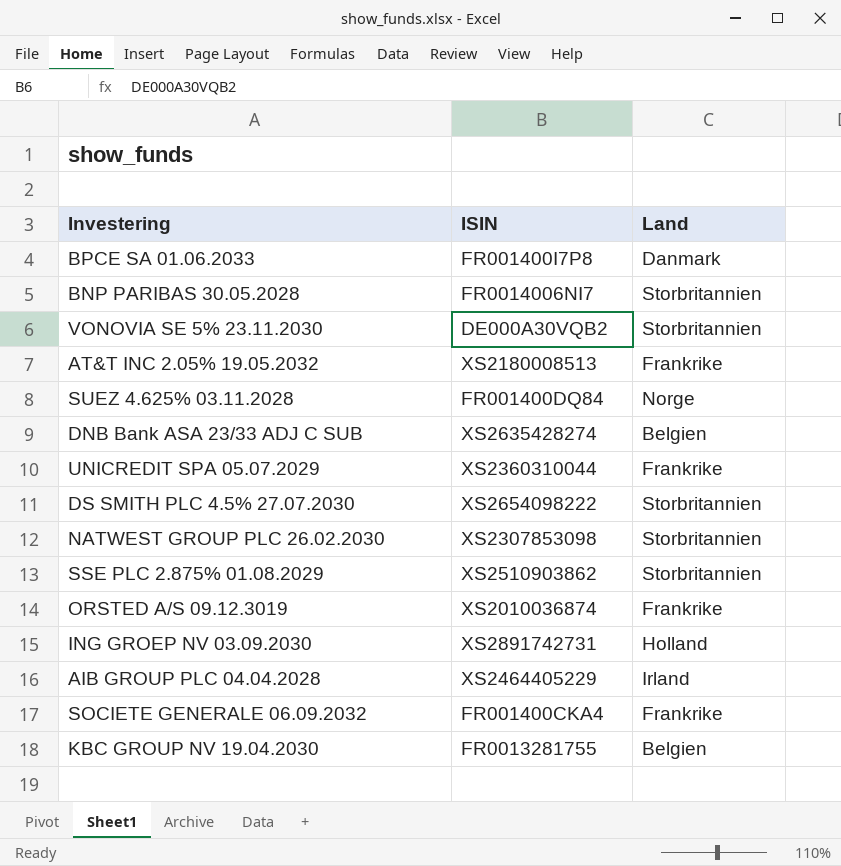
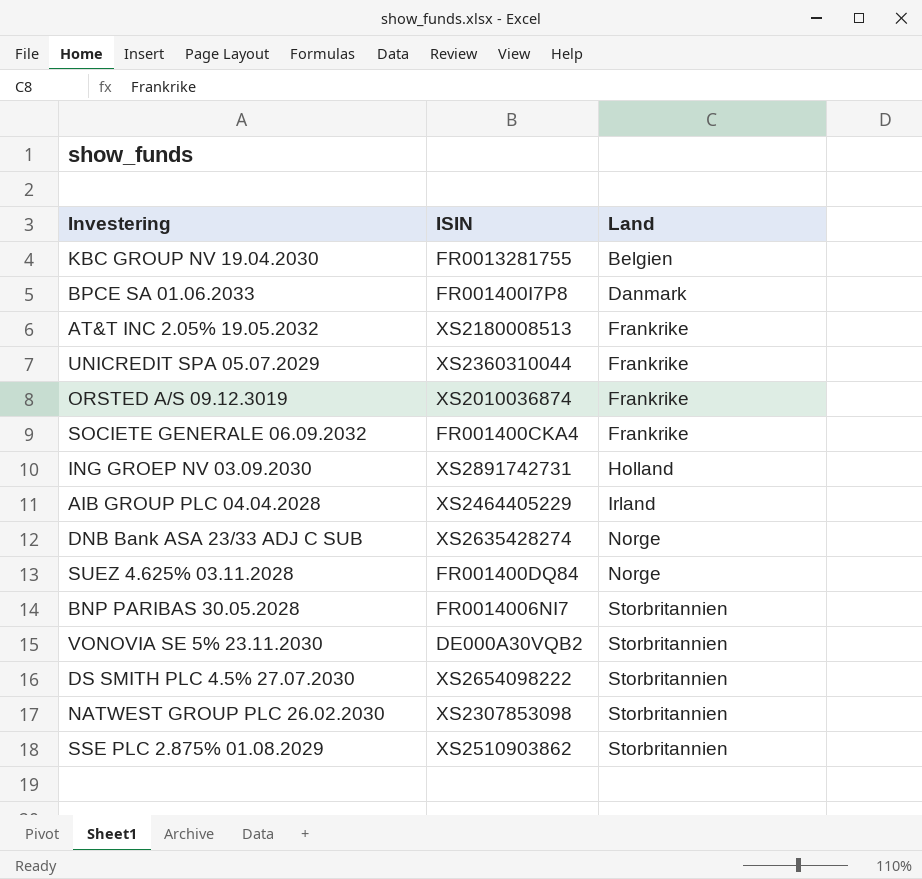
row order: none -> Land ascending
DNB Bank ASA 23/33 ADJ C SUB | Land: Belgien -> Norge

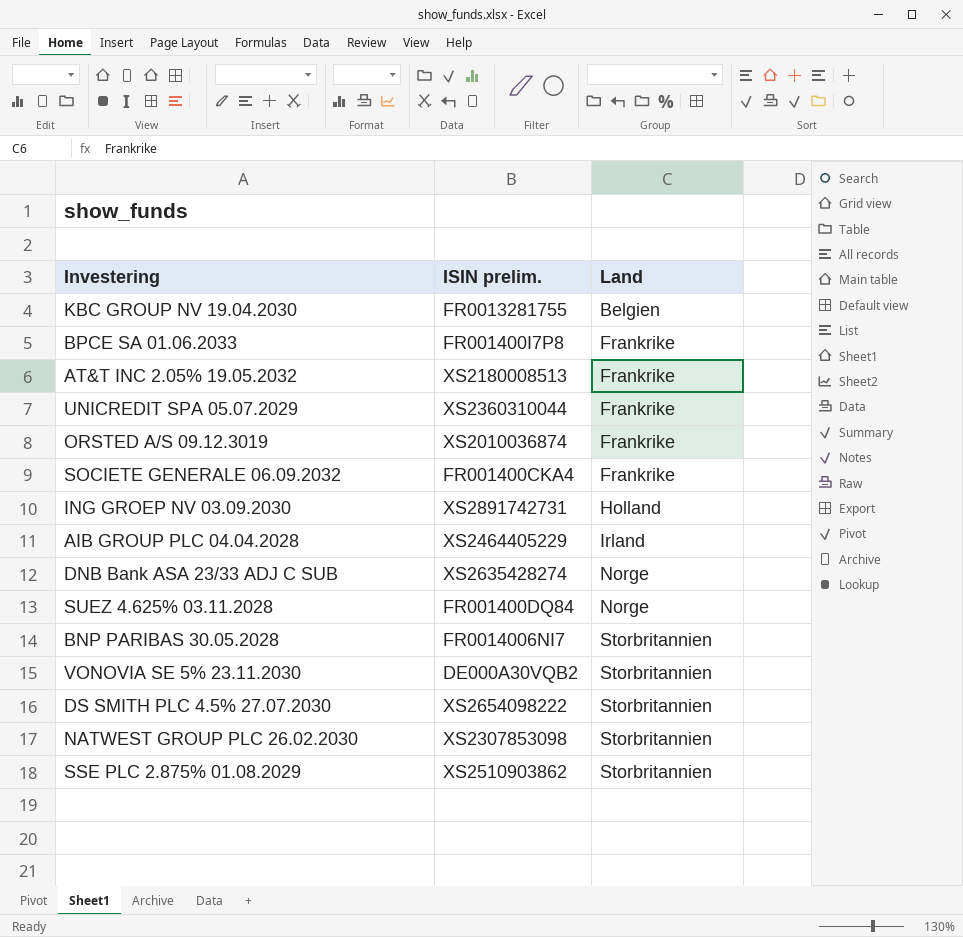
column name: ISIN -> ISIN prelim.
BPCE SA 01.06.2033 | Land: Danmark -> Frankrike

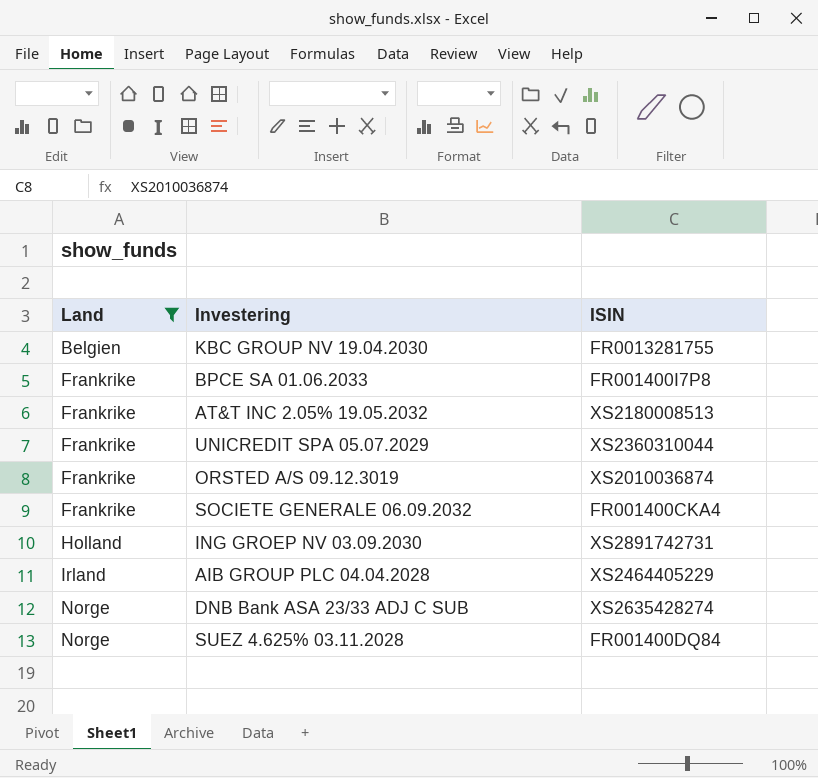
filter: none -> Land != Storbritannien
column Land | position: 3 -> 1
column name: ISIN prelim. -> ISIN

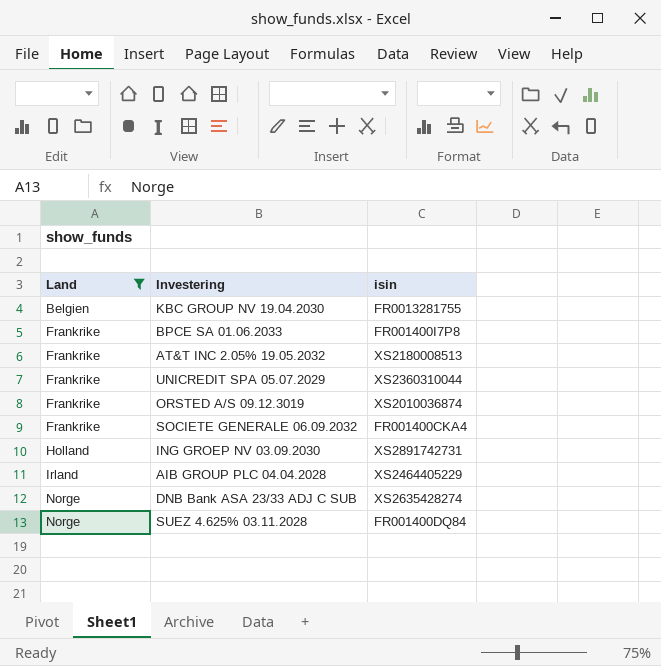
column name: ISIN -> isin

